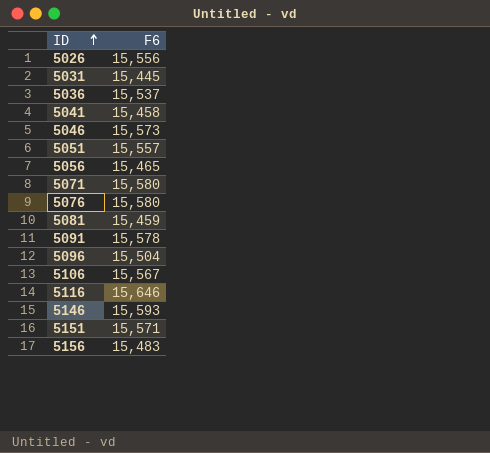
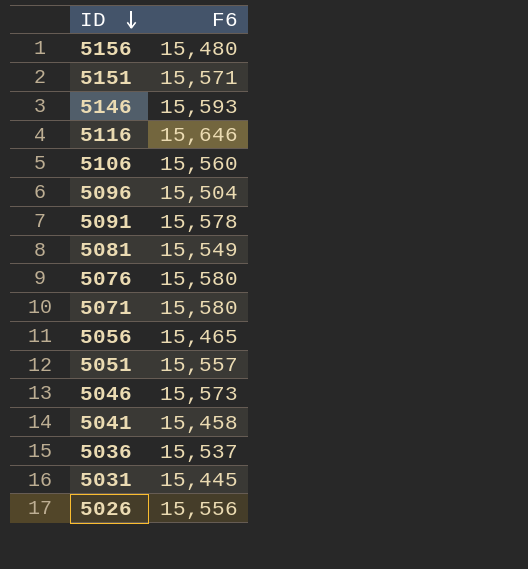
row order: ID ascending -> ID descending
5156 | F6: 15,483 -> 15,480
5106 | F6: 15,567 -> 15,560
5081 | F6: 15,459 -> 15,549

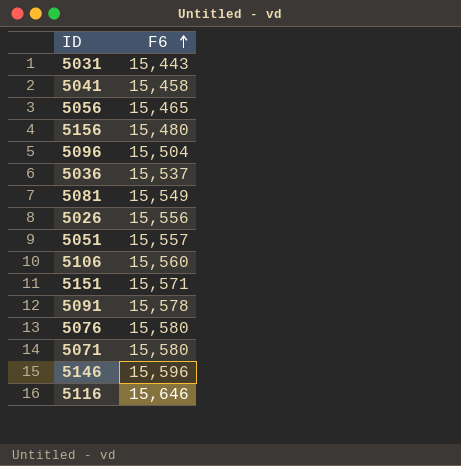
row order: ID descending -> F6 ascending
row 5046: 15,573 -> none
5031 | F6: 15,445 -> 15,443
5146 | F6: 15,593 -> 15,596

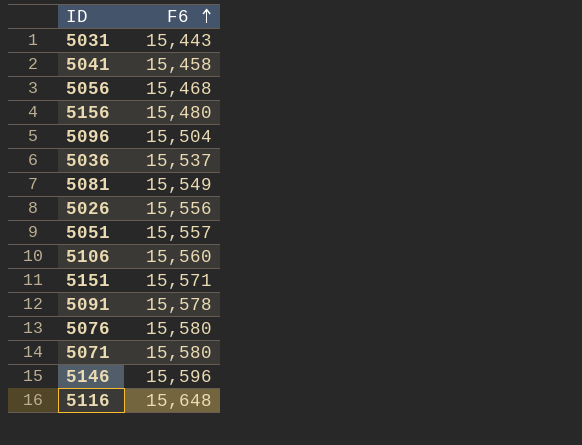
5056 | F6: 15,465 -> 15,468
5116 | F6: 15,646 -> 15,648

